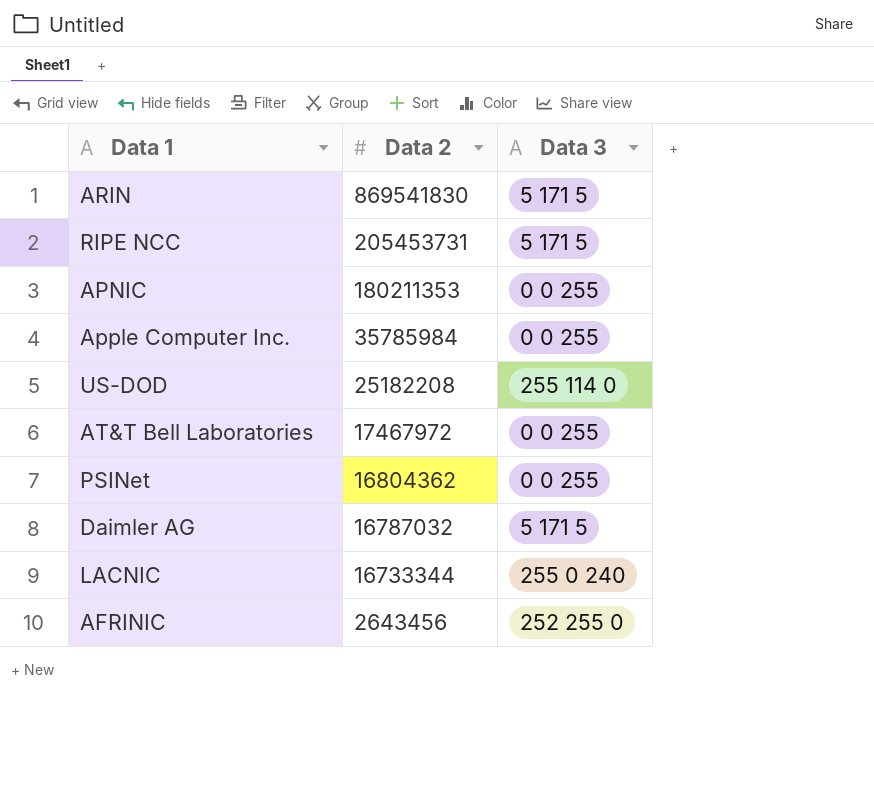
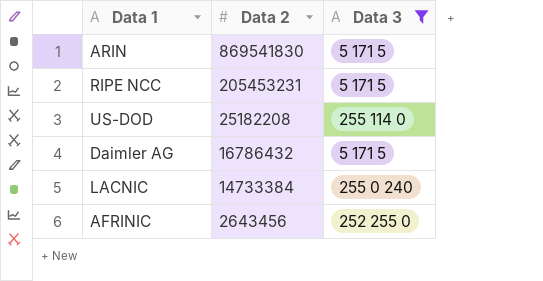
filter: none -> Data 3 != 0 0 255
RIPE NCC | Data 2: 205453731 -> 205453231
Daimler AG | Data 2: 16787032 -> 16786432
LACNIC | Data 2: 16733344 -> 14733384

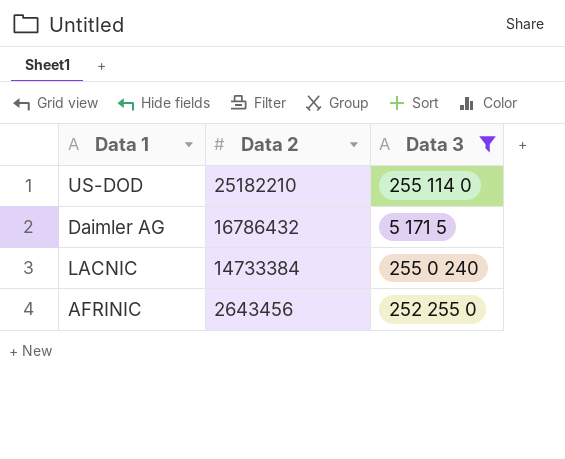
row ARIN: 869541830 | 5 171 5 -> none
row RIPE NCC: 205453231 | 5 171 5 -> none
US-DOD | Data 2: 25182208 -> 25182210

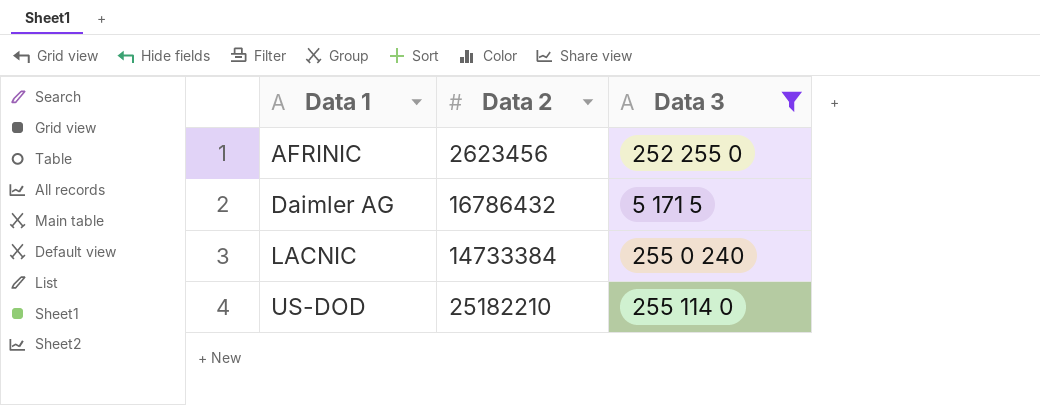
row order: Data 2 descending -> Data 1 ascending
AFRINIC | Data 2: 2643456 -> 2623456

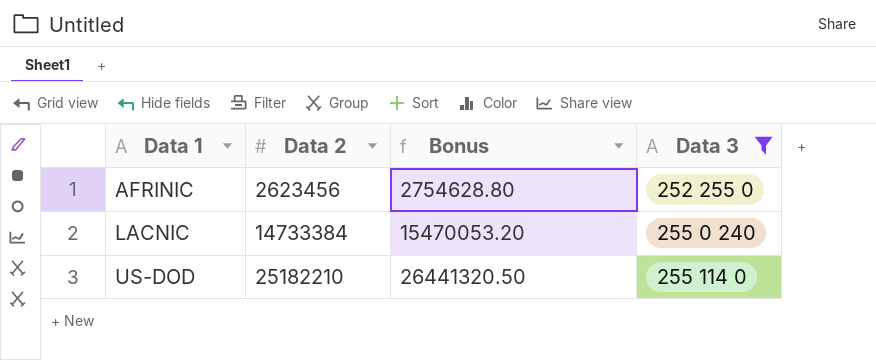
column Bonus | formula: none -> [Data 2] * 1.05
row Daimler AG: 16786432 | 5 171 5 -> none

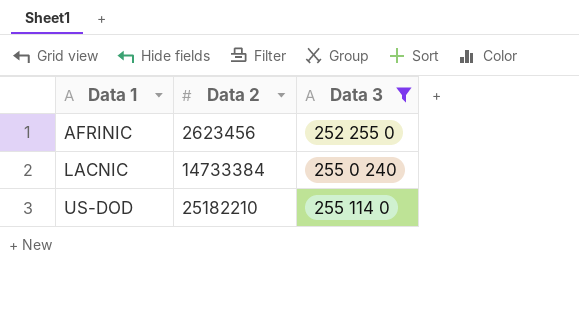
column Bonus | formula: [Data 2] * 1.05 -> none

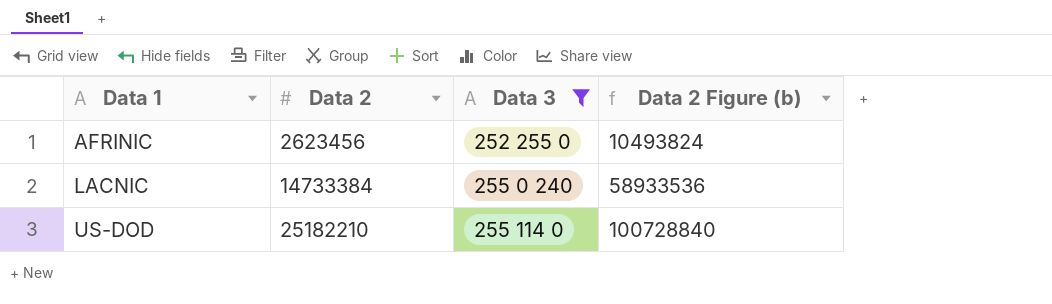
column Data 2 Figure (b) | formula: none -> [Data 2] * 4

